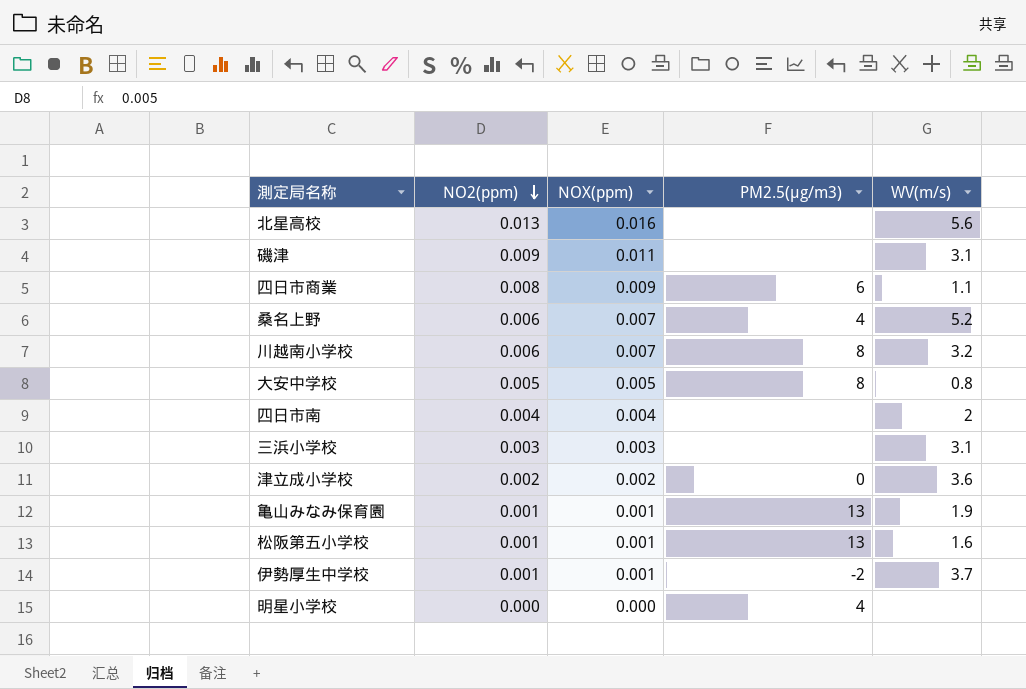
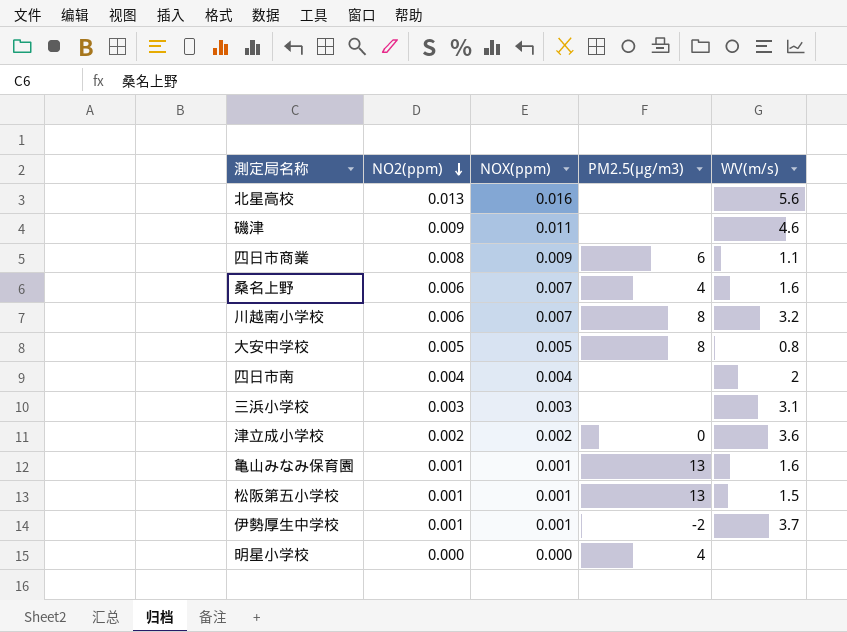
磯津 | WV(m/s): 3.1 -> 4.6
桑名上野 | WV(m/s): 5.2 -> 1.6
亀山みなみ保育園 | WV(m/s): 1.9 -> 1.6
松阪第五小学校 | WV(m/s): 1.6 -> 1.5

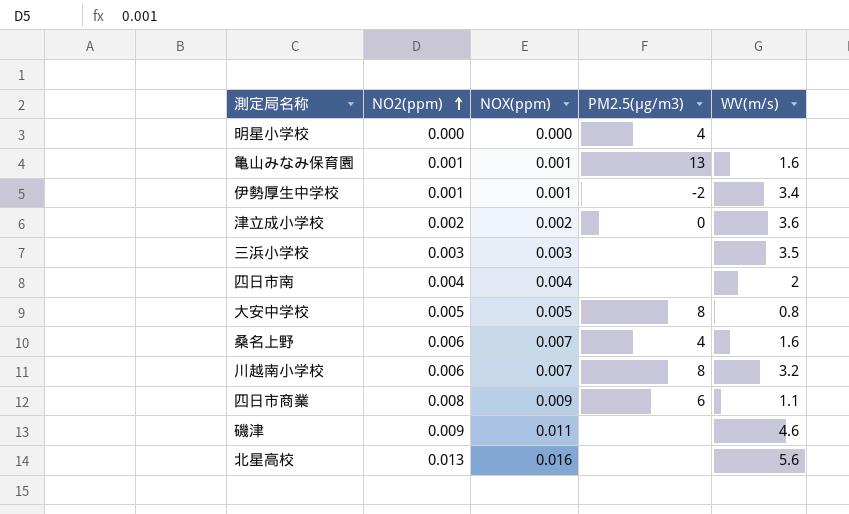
row order: NO2(ppm) descending -> NO2(ppm) ascending
row 松阪第五小学校: 0.001 | 0.001 | 13 | 1.5 -> none
伊勢厚生中学校 | WV(m/s): 3.7 -> 3.4
三浜小学校 | WV(m/s): 3.1 -> 3.5

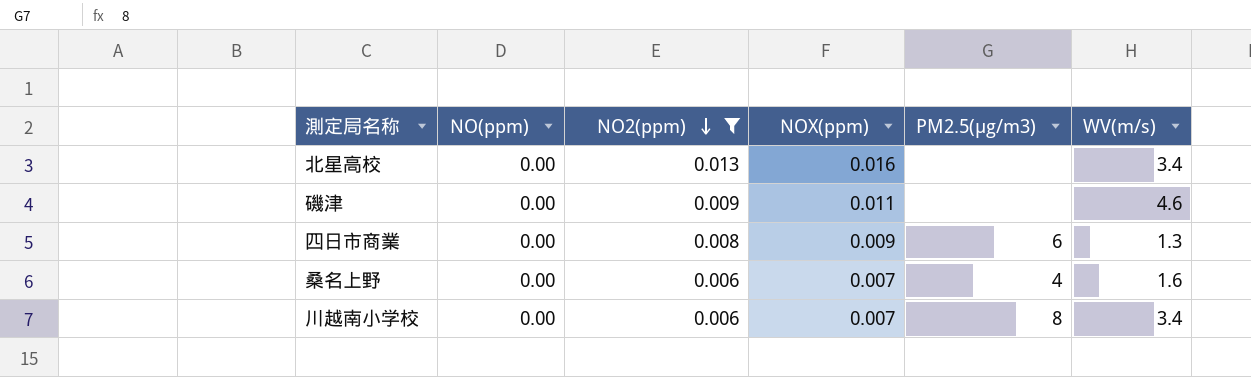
filter: none -> NO2(ppm) >= 0.006
row order: NO2(ppm) ascending -> NO2(ppm) descending
column NO(ppm) | position: none -> 2
北星高校 | WV(m/s): 5.6 -> 3.4
四日市商業 | WV(m/s): 1.1 -> 1.3
川越南小学校 | WV(m/s): 3.2 -> 3.4

